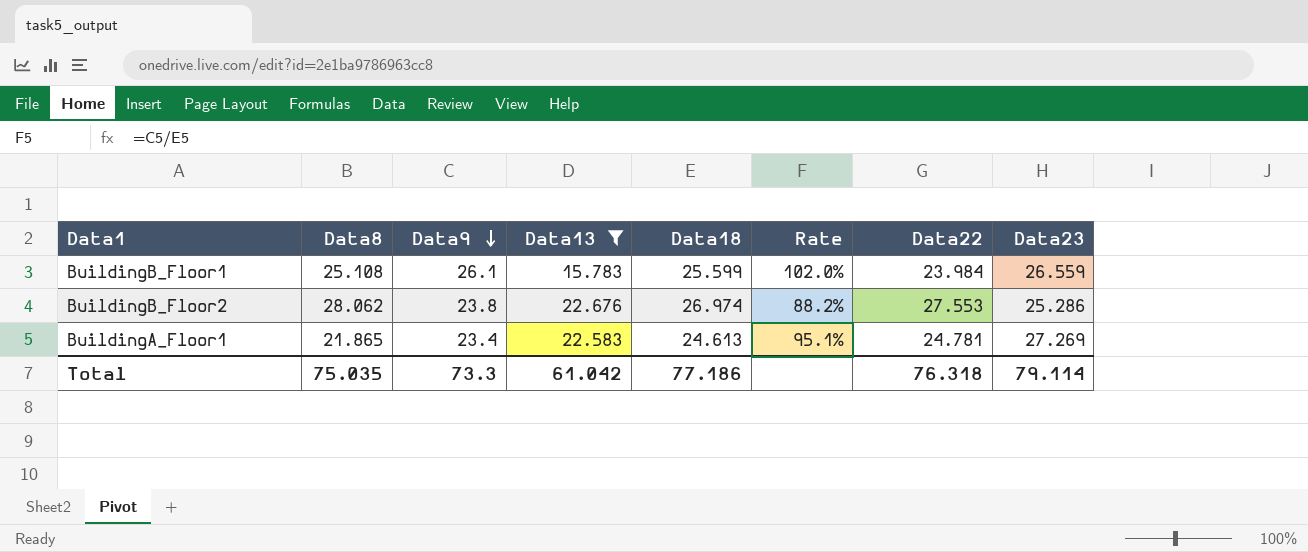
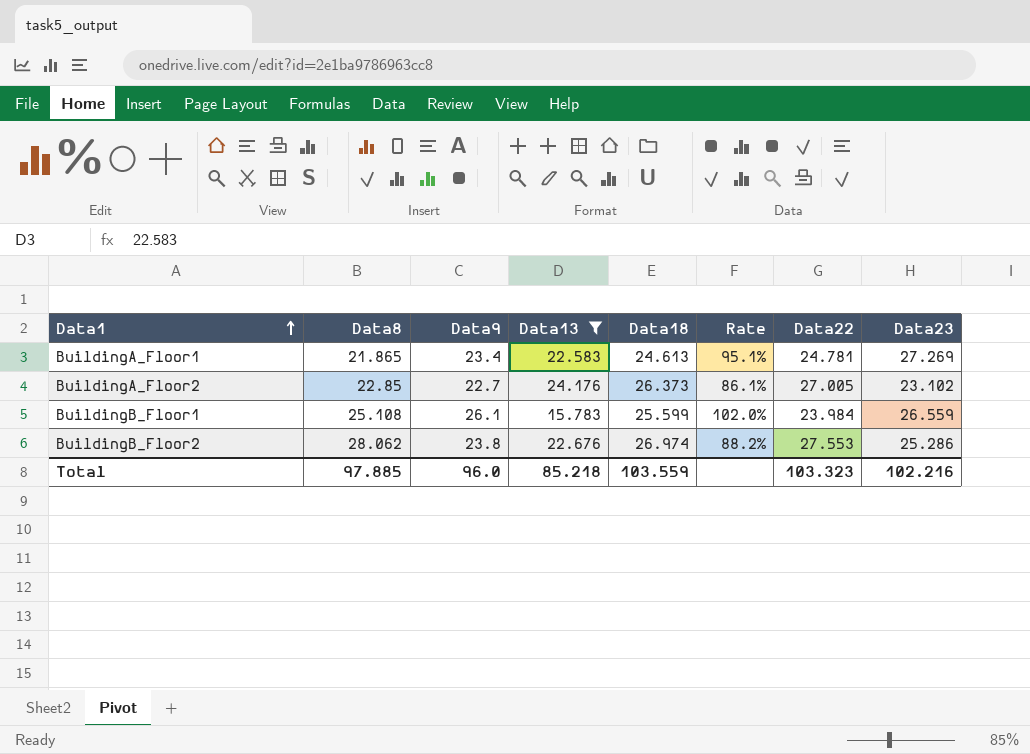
row order: Data9 descending -> Data1 ascending
row BuildingA_Floor2: none -> 22.85 | 22.7 | 24.176 | 26.373 | 86.1% | 27.005 | 23.102
Total | Data8: 75.035 -> 97.885
Total | Data9: 73.3 -> 96.0
Total | Data13: 61.042 -> 85.218
Total | Data18: 77.186 -> 103.559
Total | Data22: 76.318 -> 103.323
Total | Data23: 79.114 -> 102.216

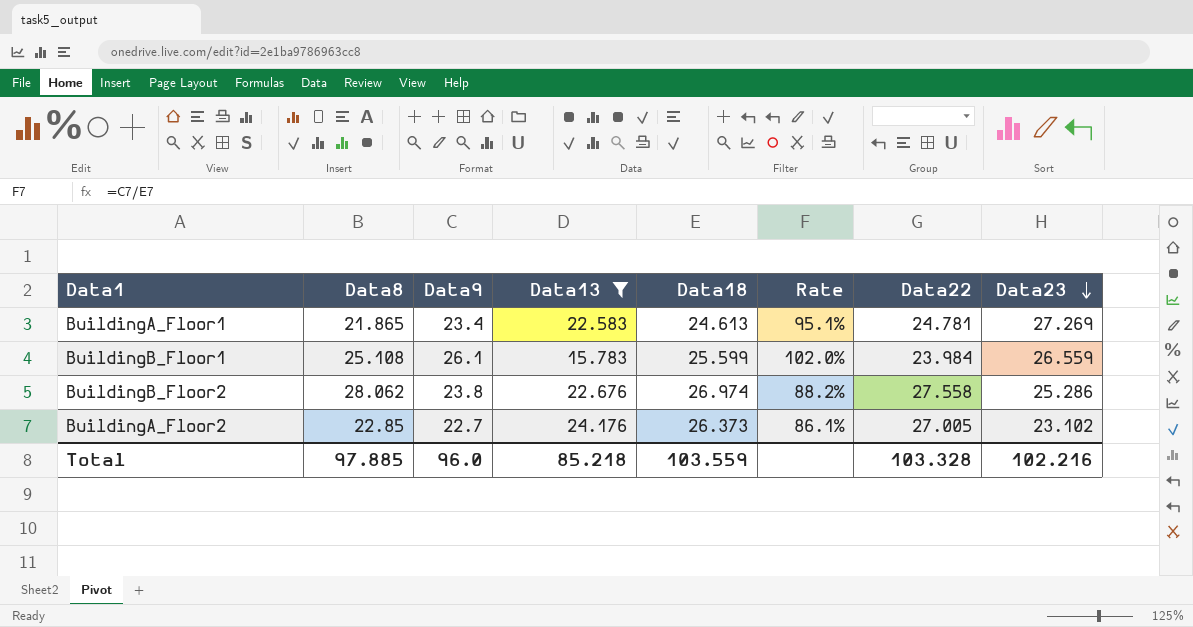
row order: Data1 ascending -> Data23 descending
BuildingB_Floor2 | Data22: 27.553 -> 27.558
Total | Data22: 103.323 -> 103.328

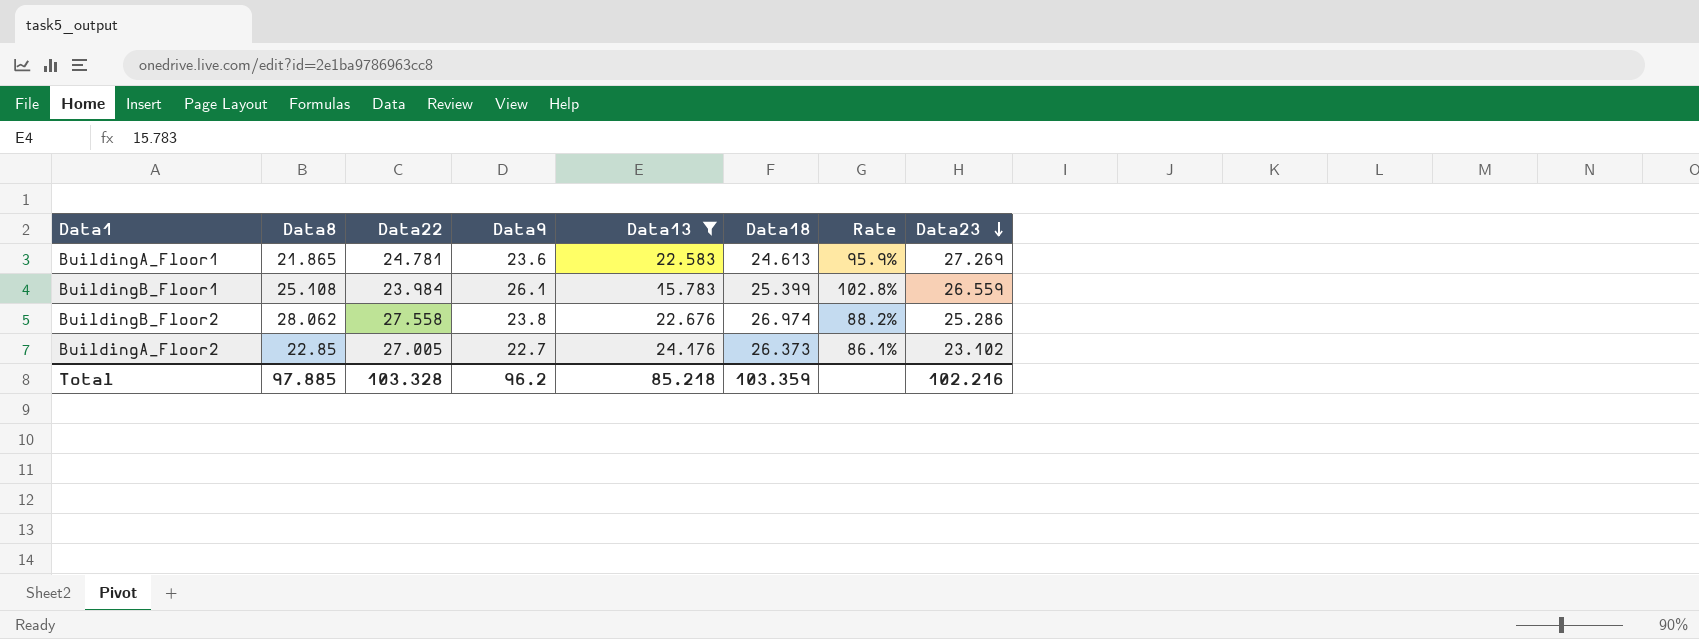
column Data22 | position: 7 -> 3
BuildingA_Floor1 | Data9: 23.4 -> 23.6
BuildingA_Floor1 | Rate: 95.1% -> 95.9%
BuildingB_Floor1 | Data18: 25.599 -> 25.399
BuildingB_Floor1 | Rate: 102.0% -> 102.8%
Total | Data9: 96.0 -> 96.2
Total | Data18: 103.559 -> 103.359

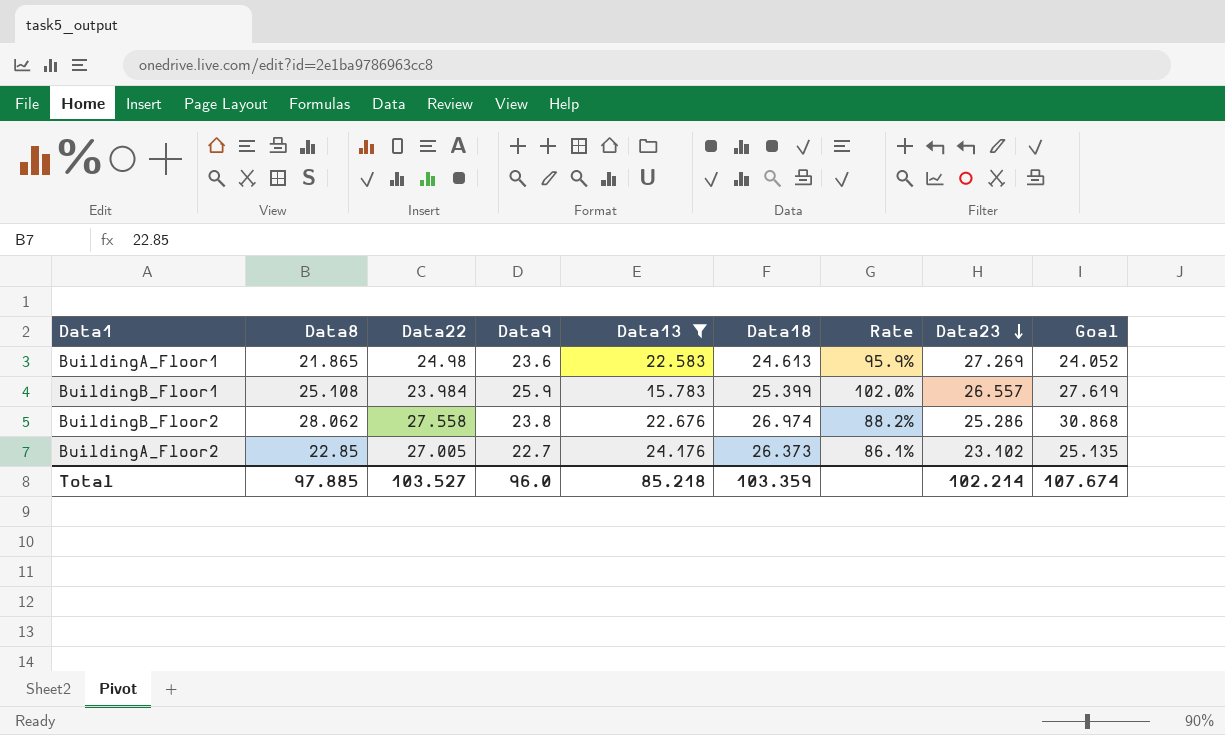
column Goal | formula: none -> [Data8] * 1.1
BuildingA_Floor1 | Data22: 24.781 -> 24.98
BuildingB_Floor1 | Data9: 26.1 -> 25.9
BuildingB_Floor1 | Rate: 102.8% -> 102.0%
BuildingB_Floor1 | Data23: 26.559 -> 26.557
Total | Data22: 103.328 -> 103.527
Total | Data9: 96.2 -> 96.0
Total | Data23: 102.216 -> 102.214

